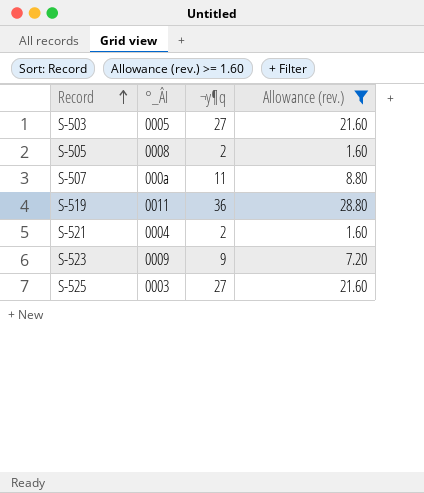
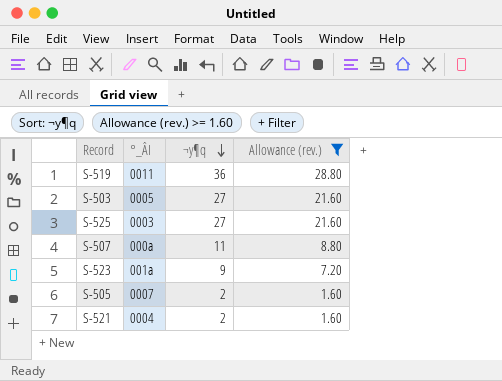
row order: Record ascending -> ¬y¶q descending
S-523 | °_ÂI: 0009 -> 001a
S-505 | °_ÂI: 0008 -> 0007

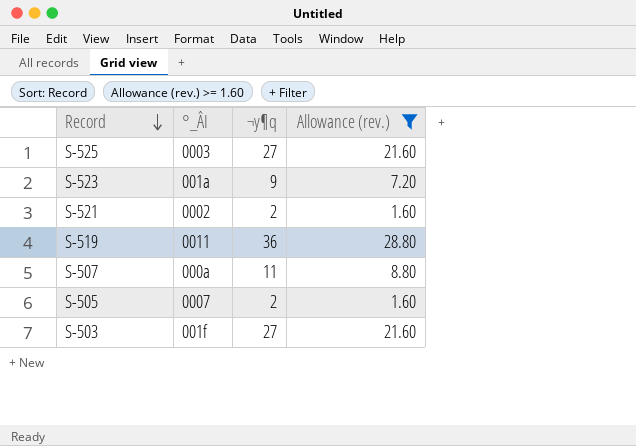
row order: ¬y¶q descending -> Record descending
S-521 | °_ÂI: 0004 -> 0002
S-503 | °_ÂI: 0005 -> 001f

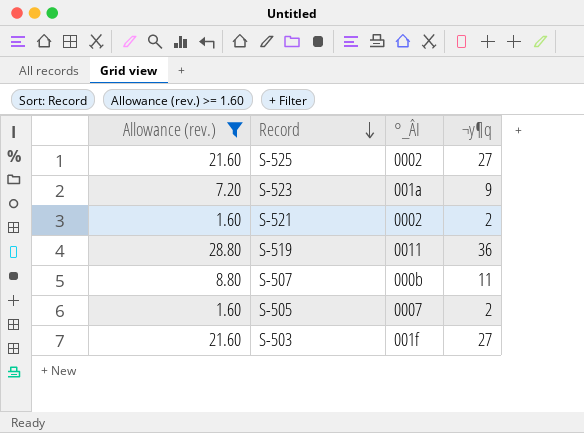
column Allowance (rev.) | position: 4 -> 1
S-525 | °_ÂI: 0003 -> 0002
S-507 | °_ÂI: 000a -> 000b

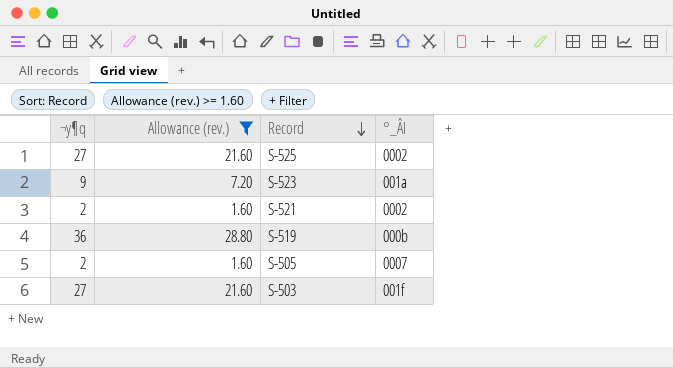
column ¬y¶q | position: 4 -> 1
row S-507: 8.80 | 000b | 11 -> none
S-519 | °_ÂI: 0011 -> 000b

